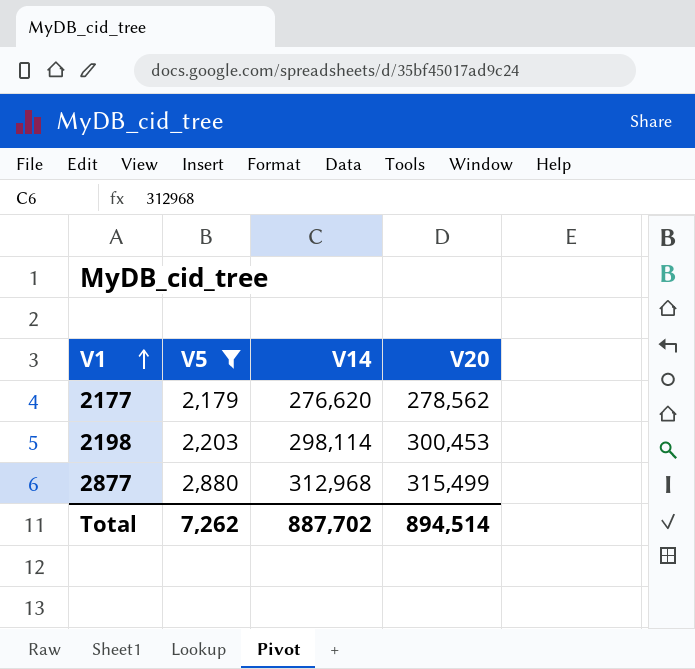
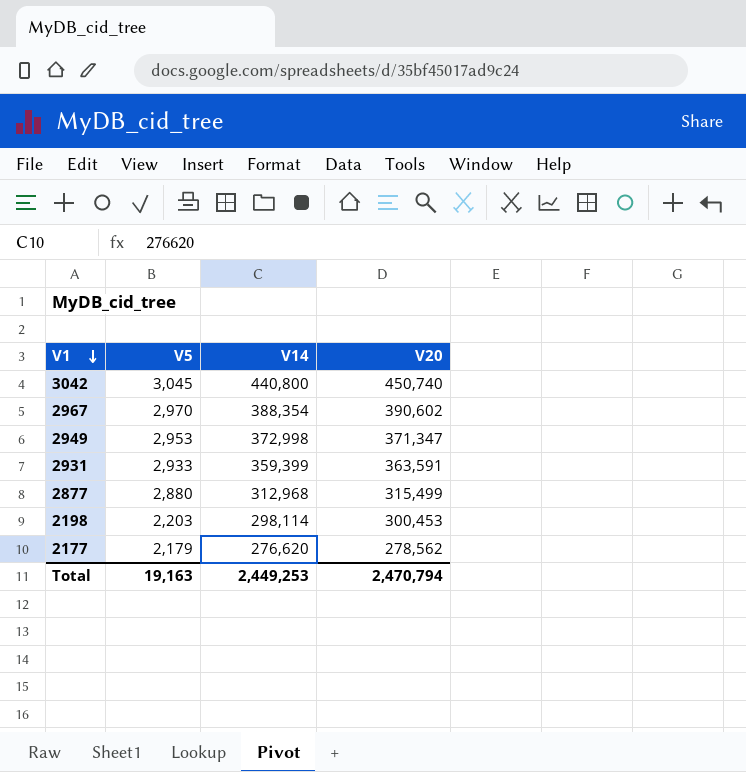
filter: V5 <= 2,880 -> none
row order: V1 ascending -> V1 descending
Total | V5: 7,262 -> 19,163
Total | V14: 887,702 -> 2,449,253
Total | V20: 894,514 -> 2,470,794

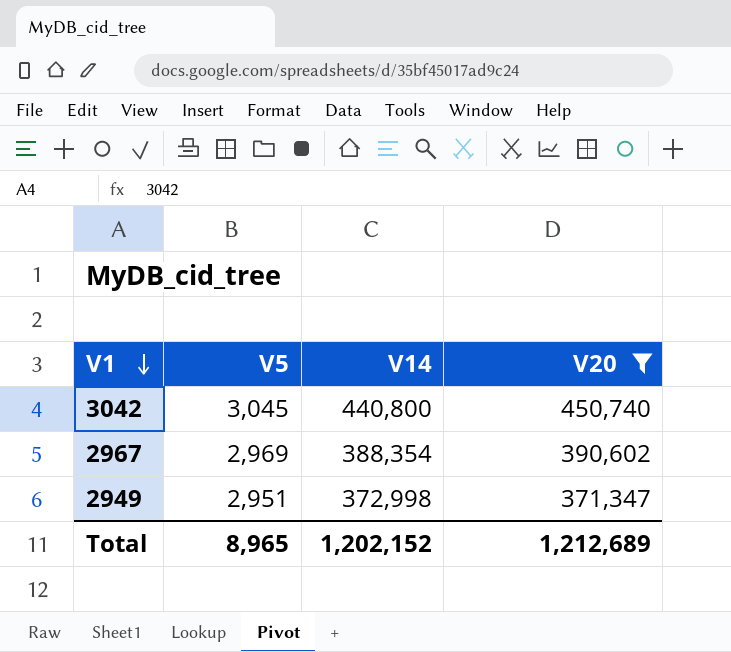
filter: none -> V20 >= 371,347
2967 | V5: 2,970 -> 2,969
2949 | V5: 2,953 -> 2,951
Total | V5: 19,163 -> 8,965
Total | V14: 2,449,253 -> 1,202,152
Total | V20: 2,470,794 -> 1,212,689

